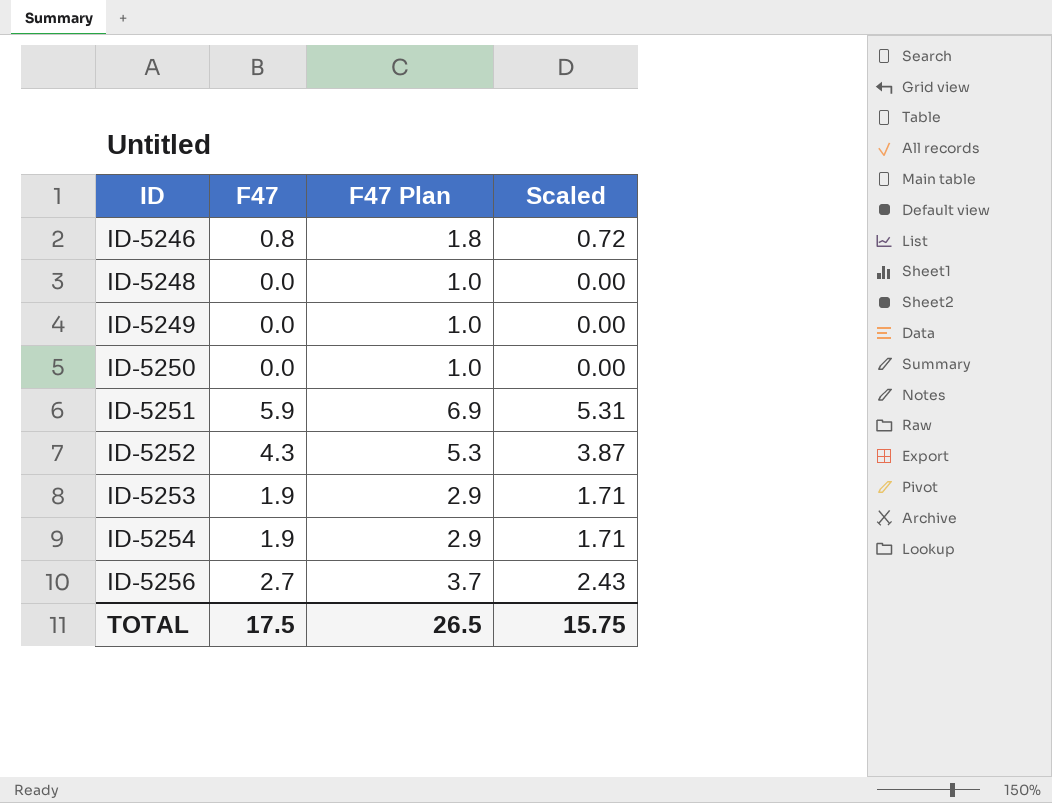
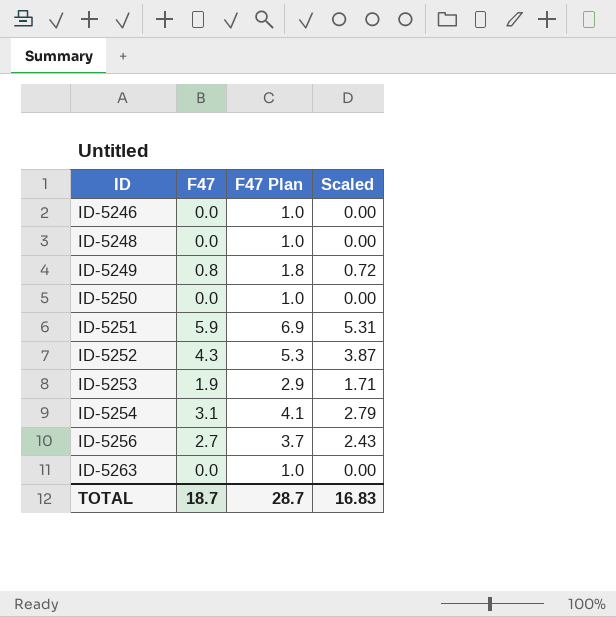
ID-5246 | F47: 0.8 -> 0.0
ID-5246 | F47 Plan: 1.8 -> 1.0
ID-5246 | Scaled: 0.72 -> 0.00
ID-5249 | F47: 0.0 -> 0.8
ID-5249 | F47 Plan: 1.0 -> 1.8
ID-5249 | Scaled: 0.00 -> 0.72
ID-5254 | F47: 1.9 -> 3.1
ID-5254 | F47 Plan: 2.9 -> 4.1
ID-5254 | Scaled: 1.71 -> 2.79
row ID-5263: none -> 0.0 | 1.0 | 0.00
TOTAL | F47: 17.5 -> 18.7
TOTAL | F47 Plan: 26.5 -> 28.7
TOTAL | Scaled: 15.75 -> 16.83

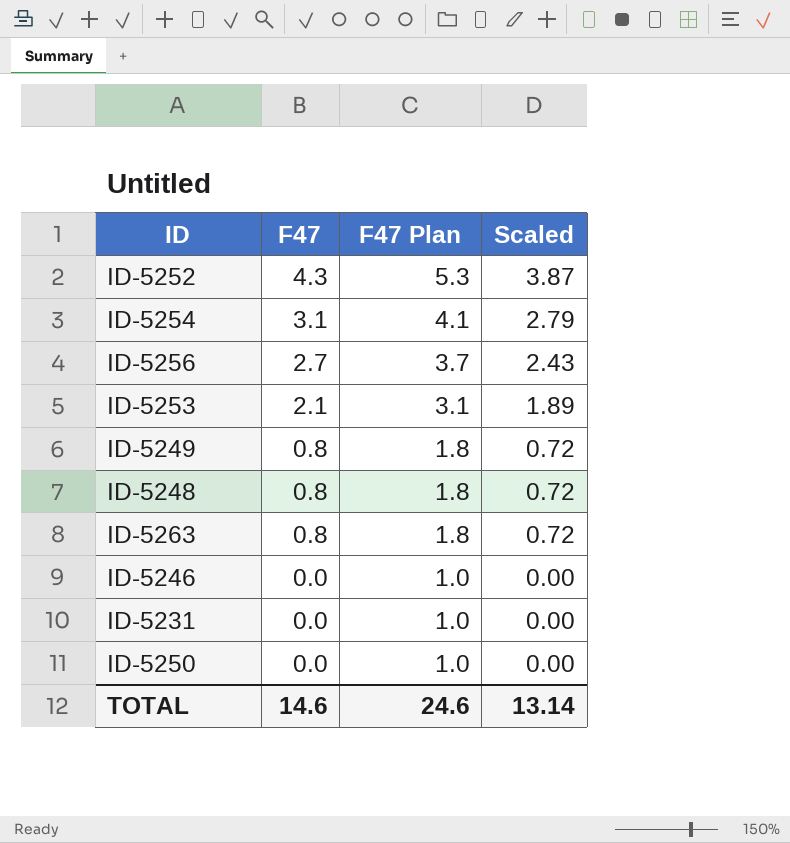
row order: ID ascending -> F47 descending
row ID-5251: 5.9 | 6.9 | 5.31 -> none
ID-5253 | F47: 1.9 -> 2.1
ID-5253 | F47 Plan: 2.9 -> 3.1
ID-5253 | Scaled: 1.71 -> 1.89
ID-5248 | F47: 0.0 -> 0.8
ID-5248 | F47 Plan: 1.0 -> 1.8
ID-5248 | Scaled: 0.00 -> 0.72
ID-5263 | F47: 0.0 -> 0.8
ID-5263 | F47 Plan: 1.0 -> 1.8
ID-5263 | Scaled: 0.00 -> 0.72
row ID-5231: none -> 0.0 | 1.0 | 0.00
TOTAL | F47: 18.7 -> 14.6
TOTAL | F47 Plan: 28.7 -> 24.6
TOTAL | Scaled: 16.83 -> 13.14

